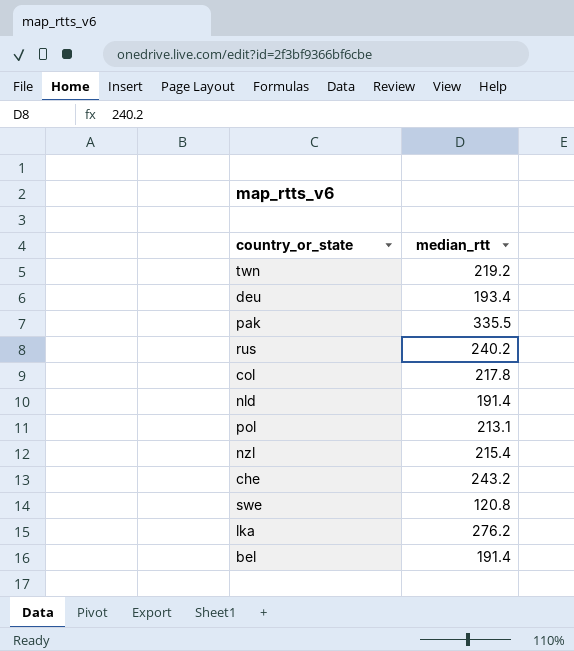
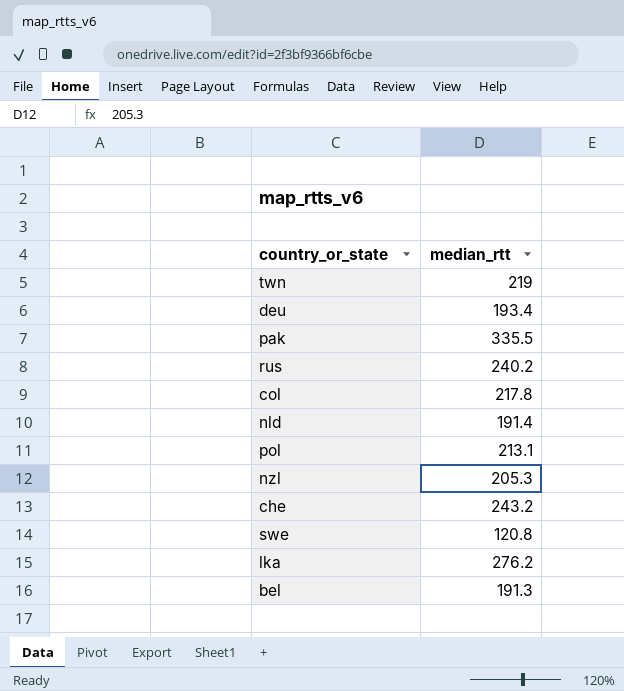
twn | median_rtt: 219.2 -> 219
nzl | median_rtt: 215.4 -> 205.3
bel | median_rtt: 191.4 -> 191.3

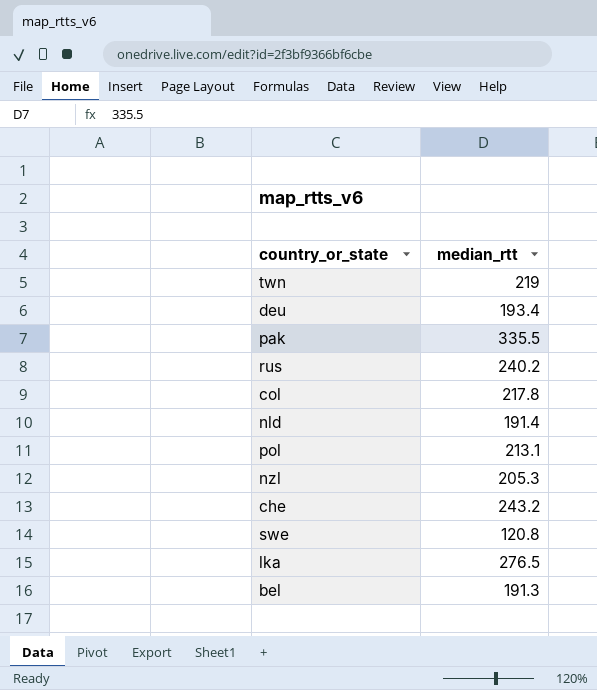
lka | median_rtt: 276.2 -> 276.5

